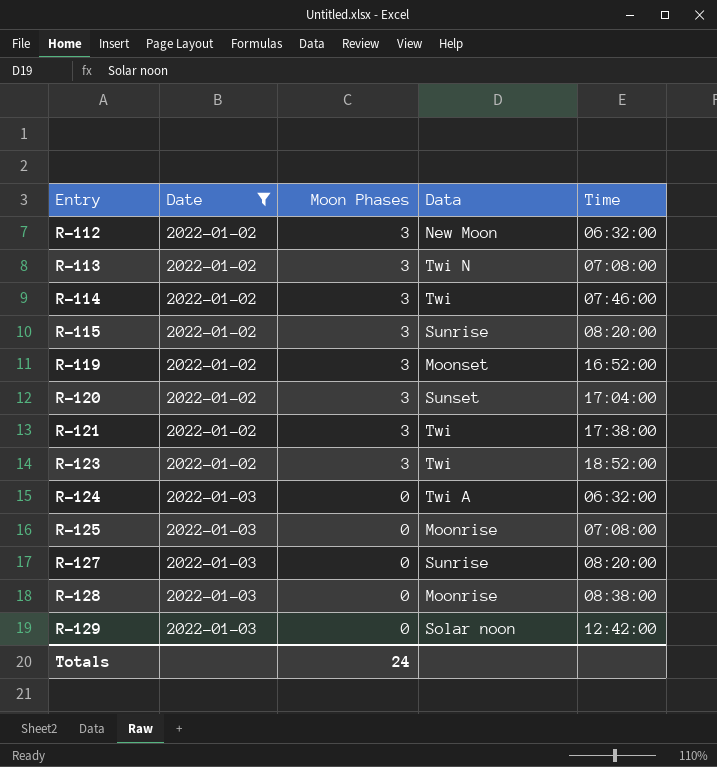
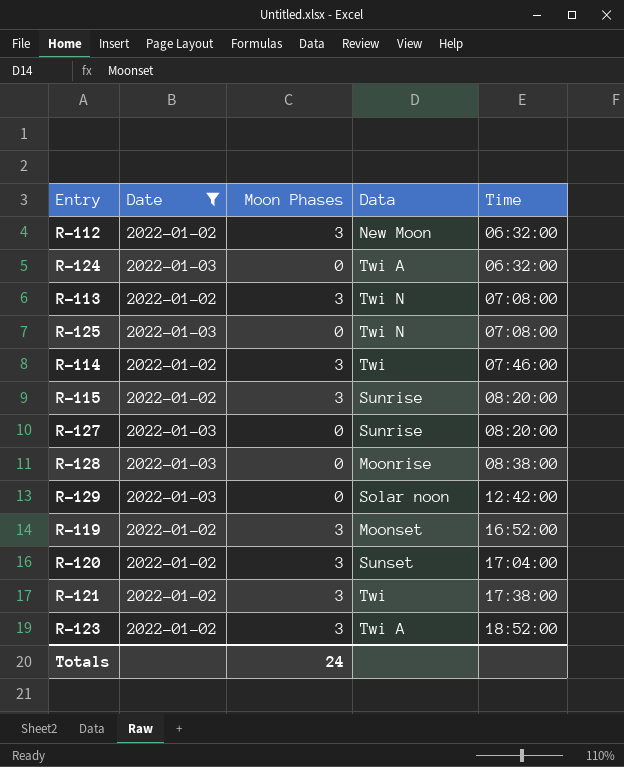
row order: Entry ascending -> Time ascending
R-125 | Data: Moonrise -> Twi N
R-123 | Data: Twi -> Twi A

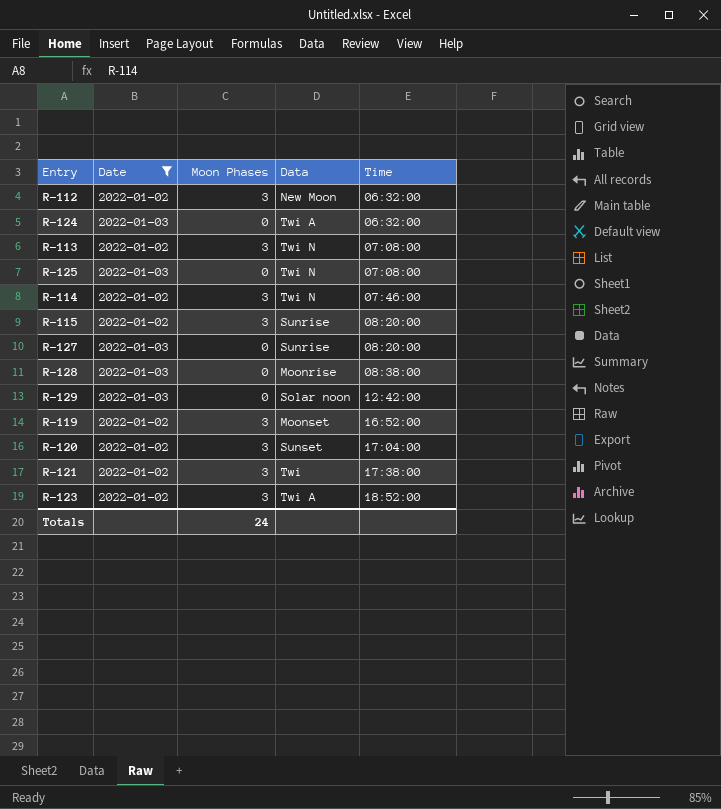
R-114 | Data: Twi -> Twi N

